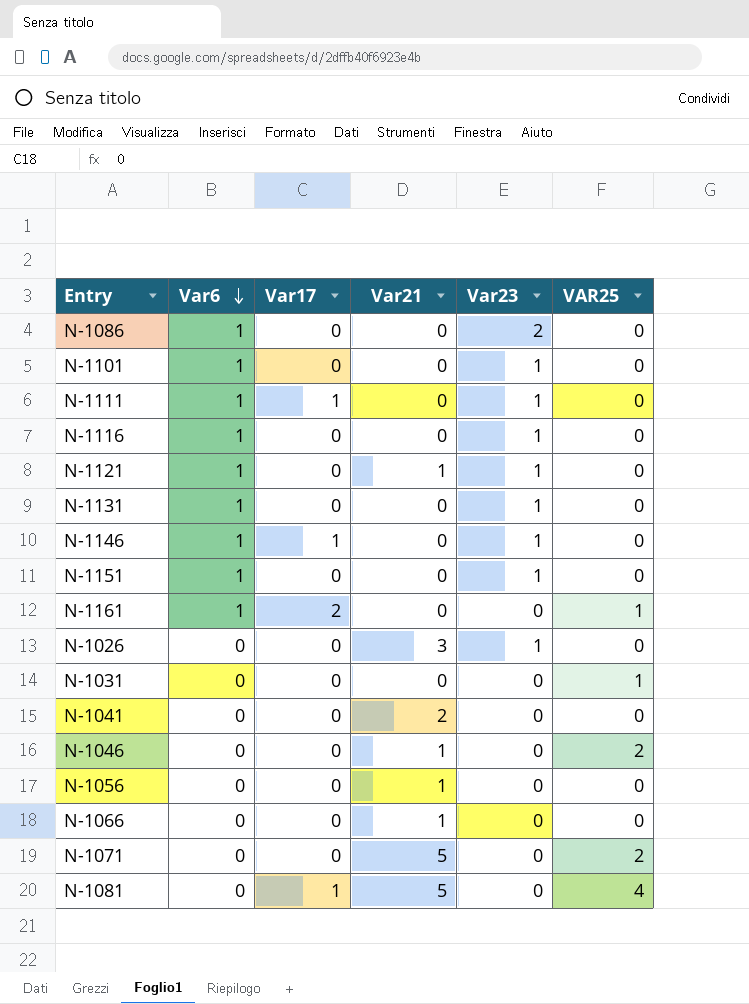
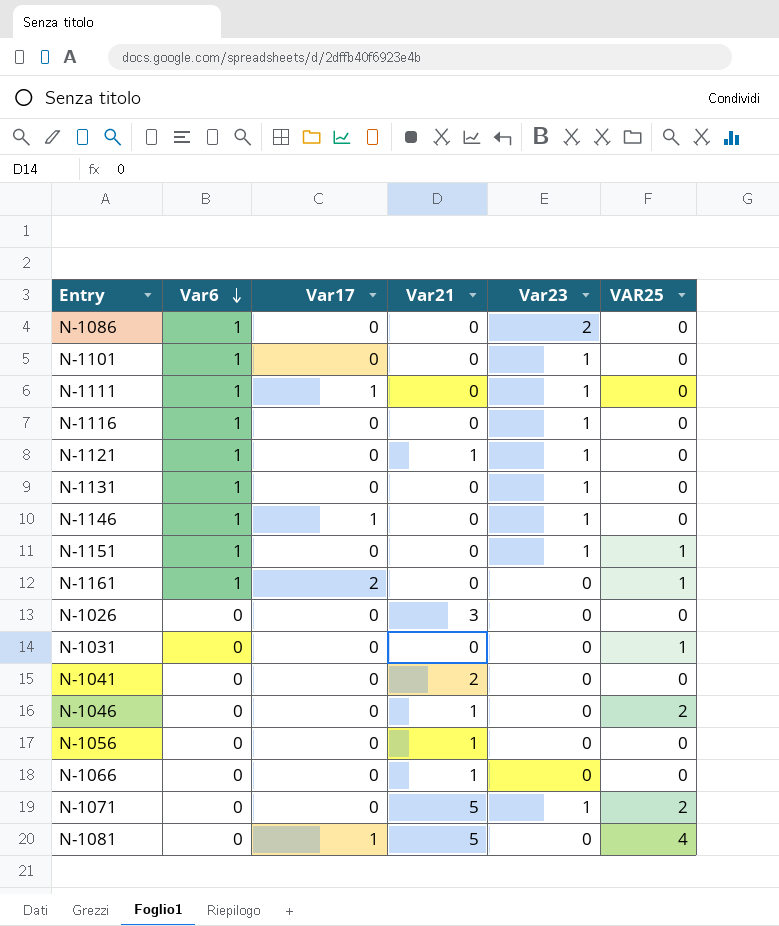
N-1151 | VAR25: 0 -> 1
N-1026 | Var23: 1 -> 0
N-1071 | Var23: 0 -> 1

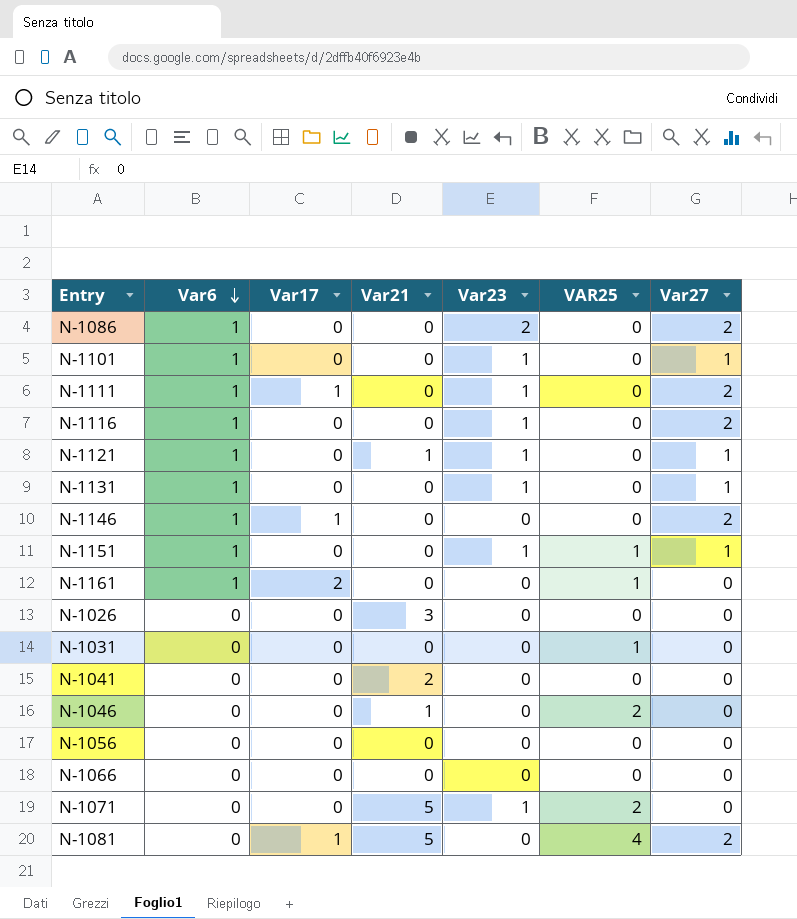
column Var27 | position: none -> 7
N-1146 | Var23: 1 -> 0
N-1056 | Var21: 1 -> 0
N-1066 | Var21: 1 -> 0

